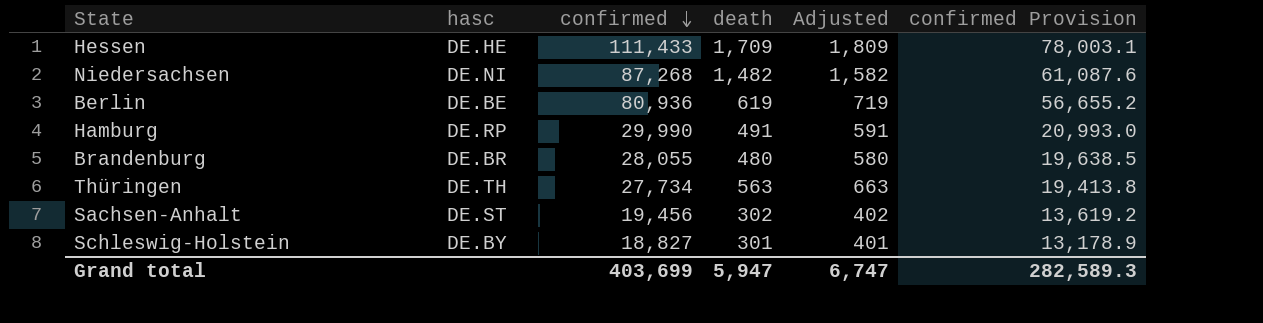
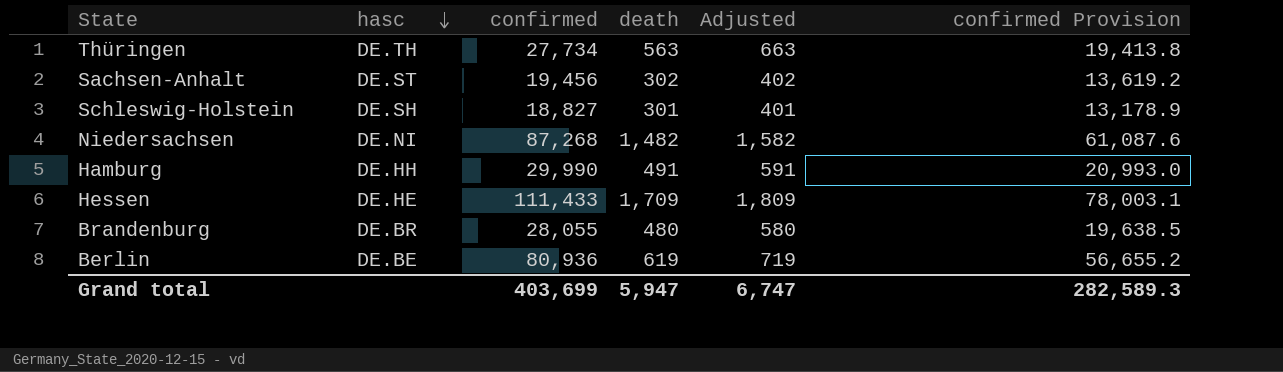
row order: confirmed descending -> hasc descending
Schleswig-Holstein | hasc: DE.BY -> DE.SH
Hamburg | hasc: DE.RP -> DE.HH

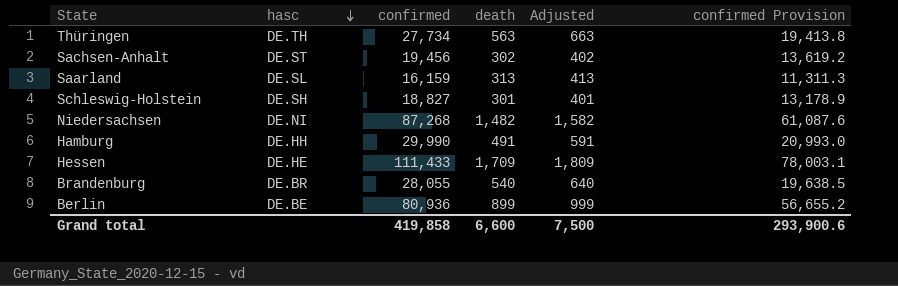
row Saarland: none -> DE.SL | 16,159 | 313 | 413 | 11,311.3
Brandenburg | death: 480 -> 540
Brandenburg | Adjusted: 580 -> 640
Berlin | death: 619 -> 899
Berlin | Adjusted: 719 -> 999
Grand total | confirmed: 403,699 -> 419,858
Grand total | death: 5,947 -> 6,600
Grand total | Adjusted: 6,747 -> 7,500
Grand total | confirmed Provision: 282,589.3 -> 293,900.6

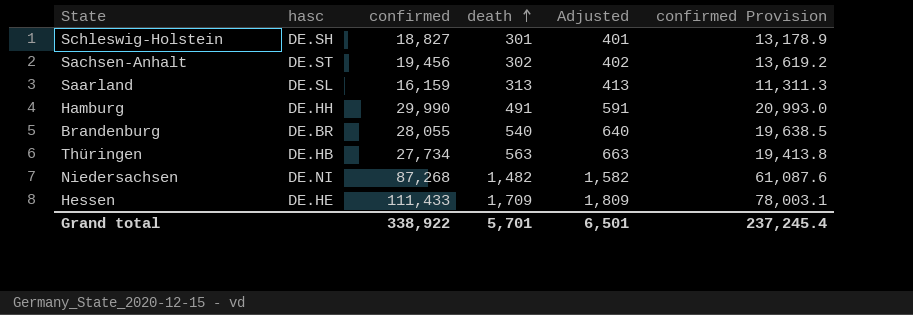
row order: hasc descending -> death ascending
row Berlin: DE.BE | 80,936 | 899 | 999 | 56,655.2 -> none
Thüringen | hasc: DE.TH -> DE.HB
Grand total | confirmed: 419,858 -> 338,922
Grand total | death: 6,600 -> 5,701
Grand total | Adjusted: 7,500 -> 6,501
Grand total | confirmed Provision: 293,900.6 -> 237,245.4

